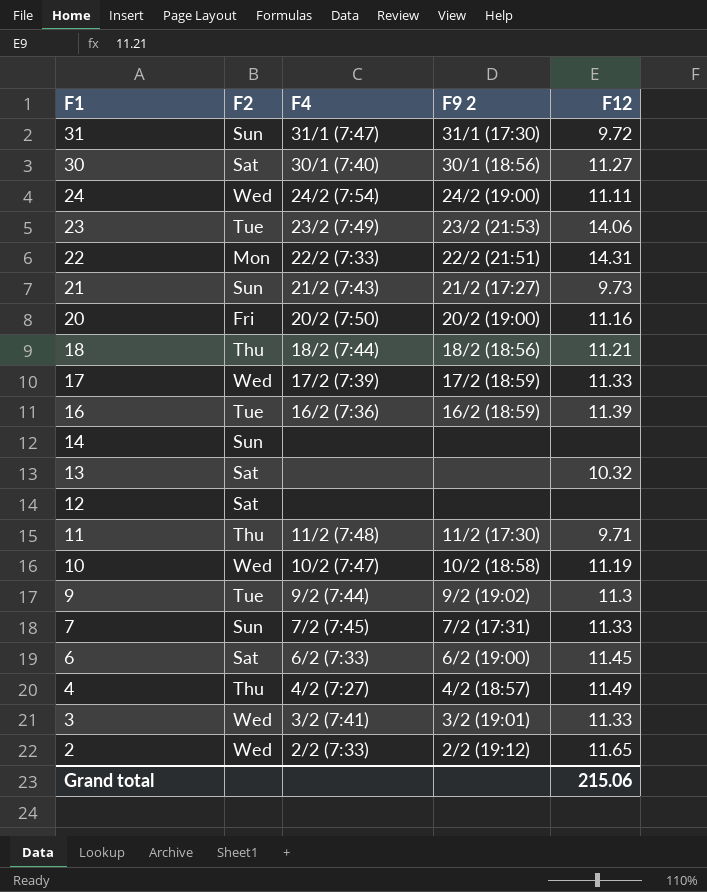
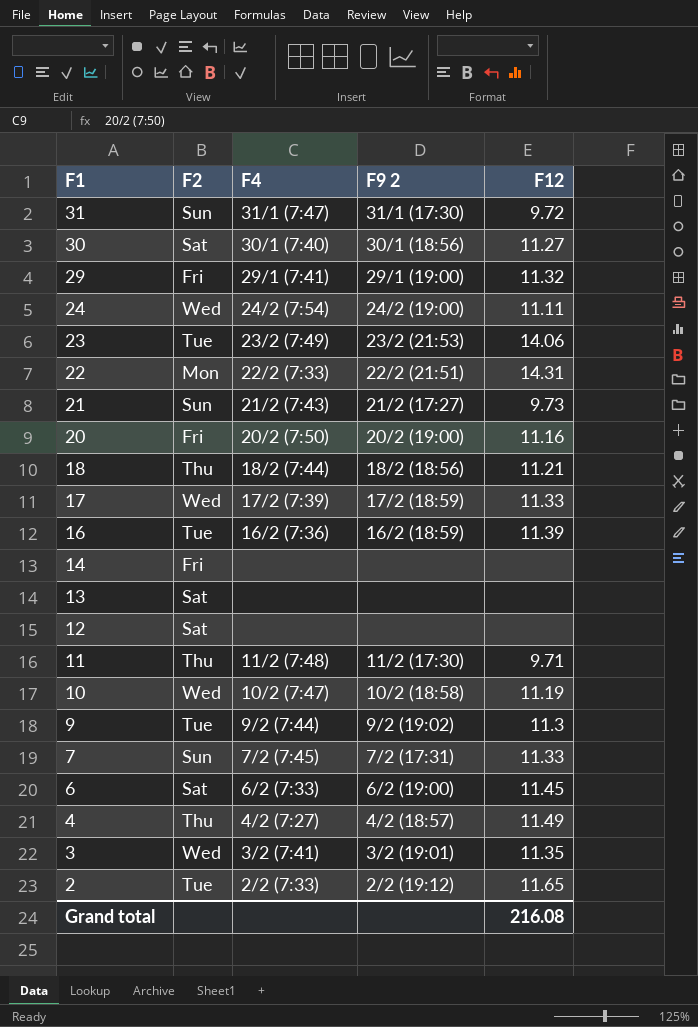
row 29: none -> Fri | 29/1 (7:41) | 29/1 (19:00) | 11.32
14 | F2: Sun -> Fri
13 | F12: 10.32 -> none
3 | F12: 11.33 -> 11.35
2 | F2: Wed -> Tue
Grand total | F12: 215.06 -> 216.08

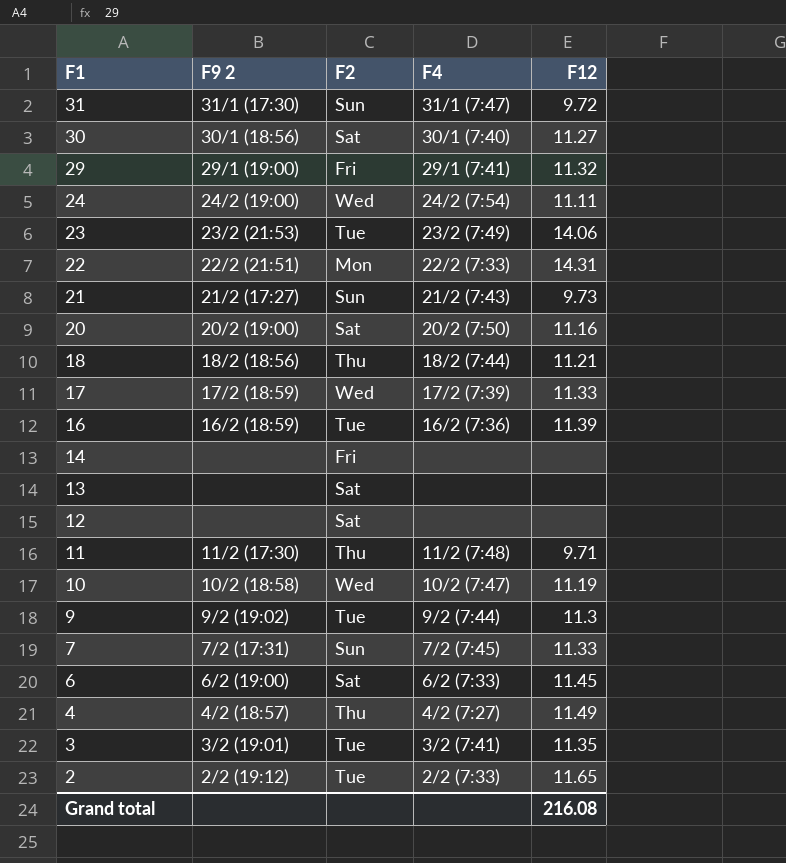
column F9 2 | position: 4 -> 2
20 | F2: Fri -> Sat
3 | F2: Wed -> Tue

